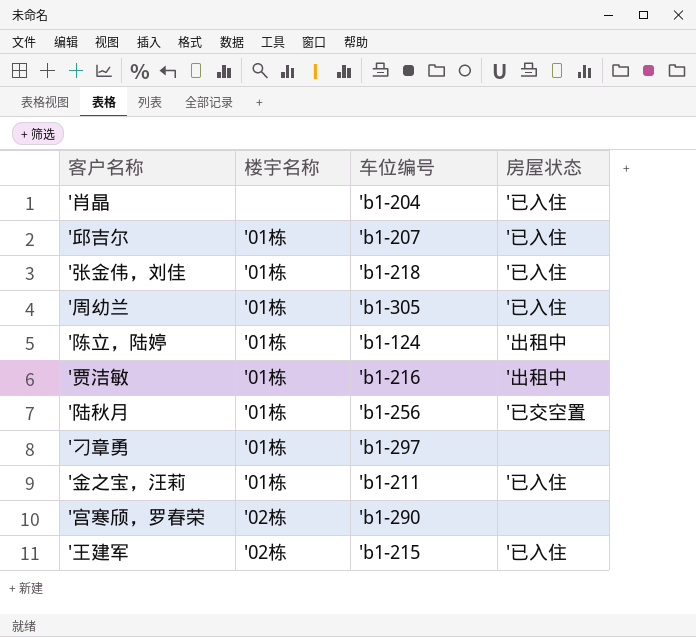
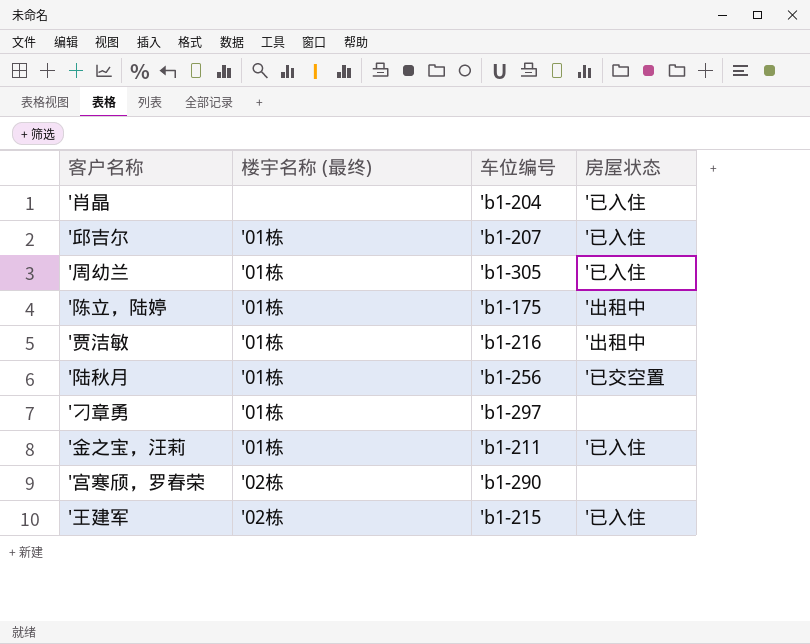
column name: 楼宇名称 -> 楼宇名称 (最终)
row '张金伟，刘佳: '01栋 | 'b1-218 | '已入住 -> none
'陈立，陆婷 | 车位编号: 'b1-124 -> 'b1-175

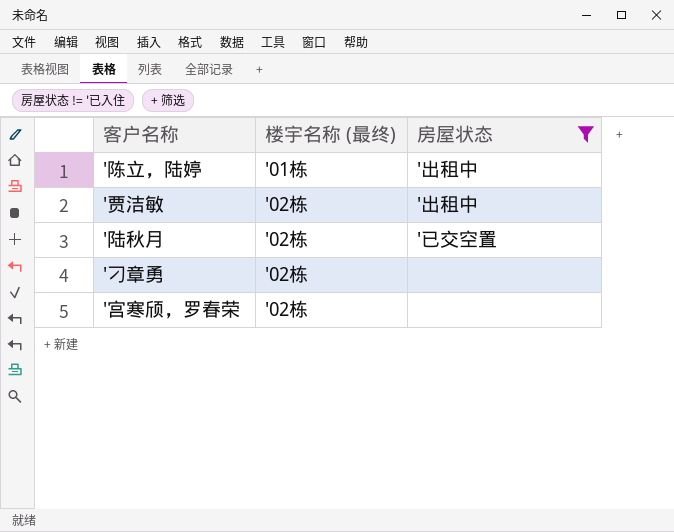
filter: none -> 房屋状态 != '已入住
column 车位编号 | position: 3 -> none
'贾洁敏 | 楼宇名称 (最终): '01栋 -> '02栋
'陆秋月 | 楼宇名称 (最终): '01栋 -> '02栋
'刁章勇 | 楼宇名称 (最终): '01栋 -> '02栋

